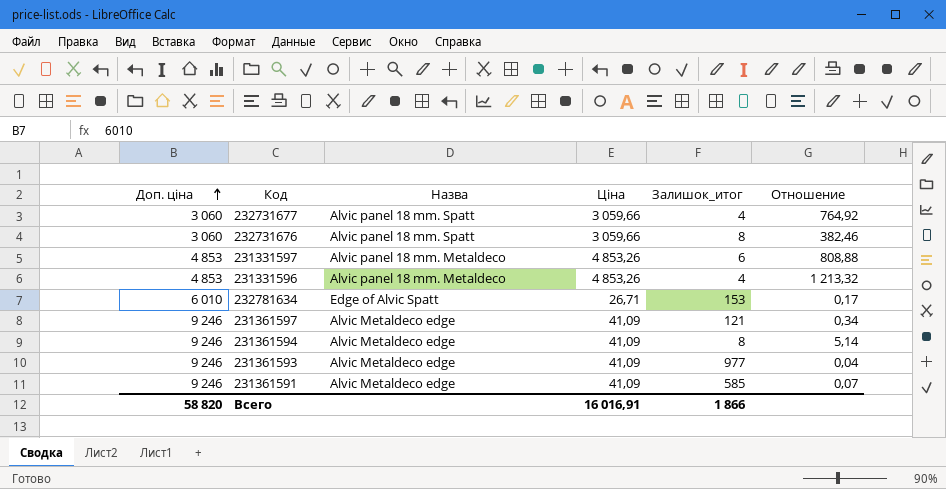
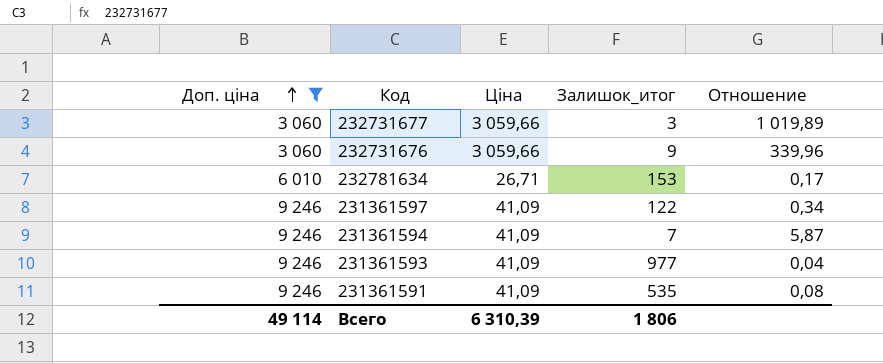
filter: none -> Доп. ціна != 4 853
column Назва | position: 3 -> none
232731677 | Залишок_итог: 4 -> 3
232731677 | Отношение: 764,92 -> 1 019,89
232731676 | Залишок_итог: 8 -> 9
232731676 | Отношение: 382,46 -> 339,96
231361597 | Залишок_итог: 121 -> 122
231361594 | Залишок_итог: 8 -> 7
231361594 | Отношение: 5,14 -> 5,87
231361591 | Залишок_итог: 585 -> 535
231361591 | Отношение: 0,07 -> 0,08
Всего | Доп. ціна: 58 820 -> 49 114
Всего | Ціна: 16 016,91 -> 6 310,39
Всего | Залишок_итог: 1 866 -> 1 806

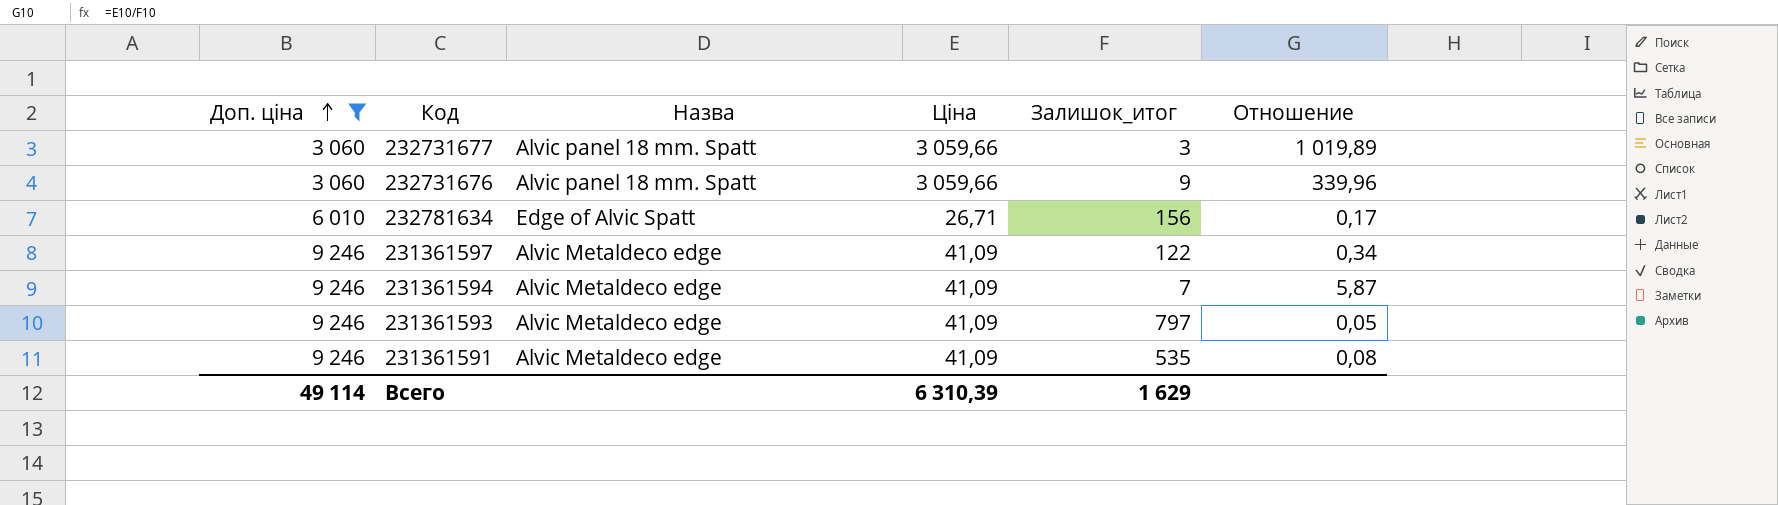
column Назва | position: none -> 3
232781634 | Залишок_итог: 153 -> 156
231361593 | Залишок_итог: 977 -> 797
231361593 | Отношение: 0,04 -> 0,05
Всего | Залишок_итог: 1 806 -> 1 629

